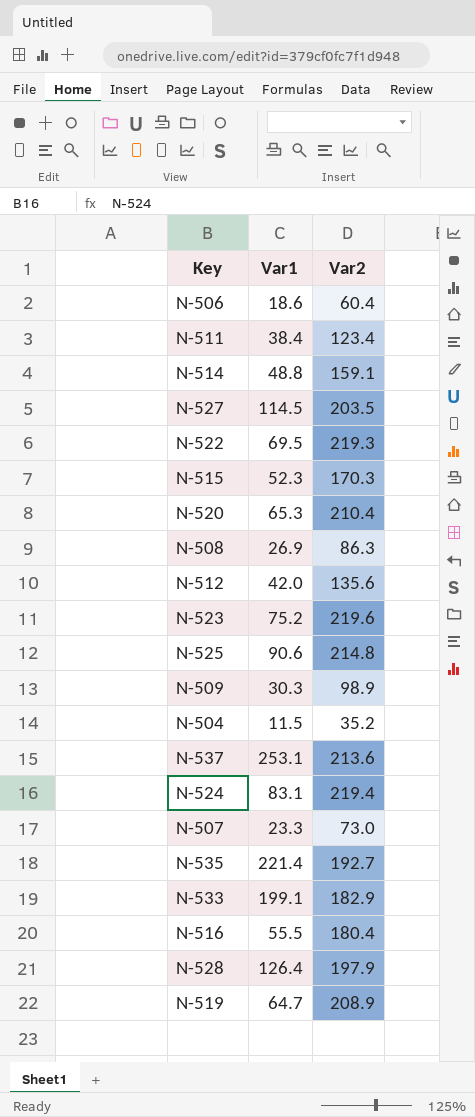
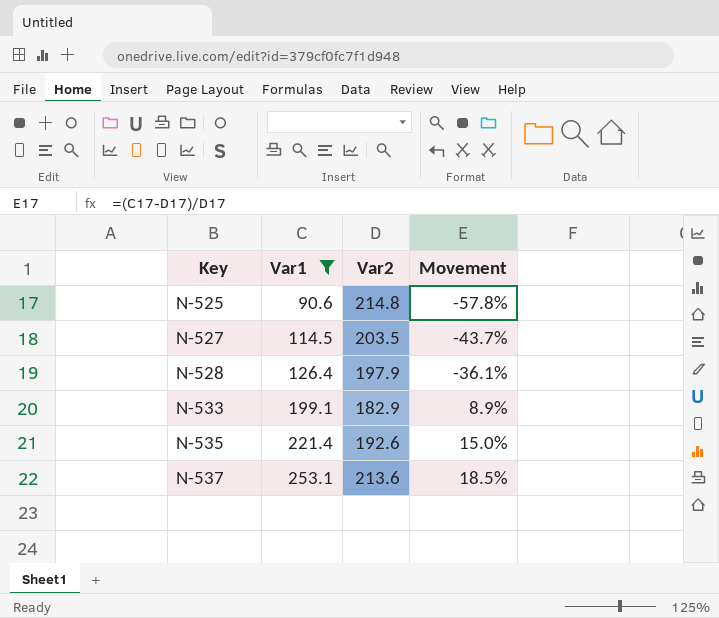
filter: none -> Var1 >= 90.6
row order: none -> Key ascending
column Movement | formula: none -> ([Var1] - [Var2]) / [Var2]
N-535 | Var2: 192.7 -> 192.6

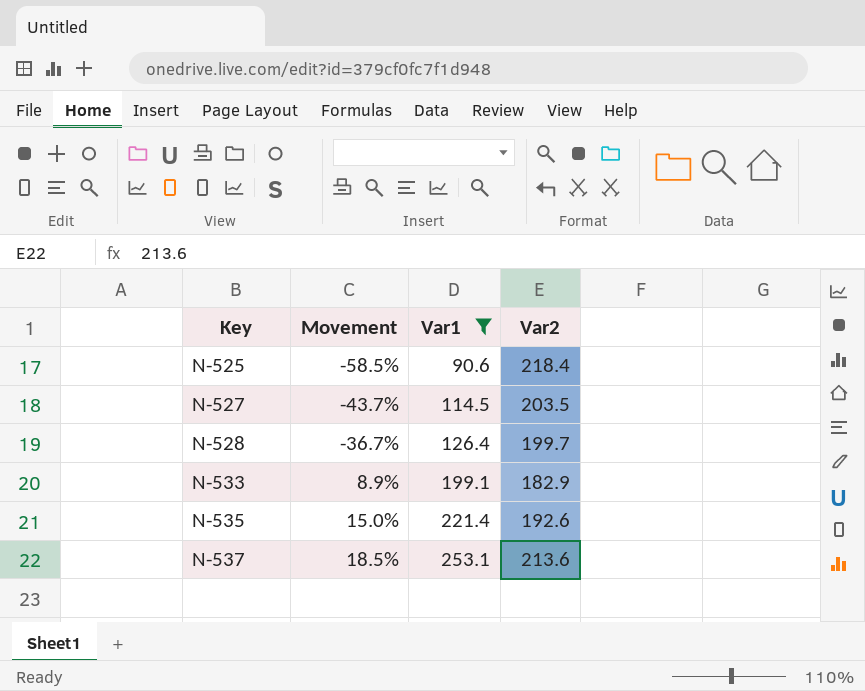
column Movement | position: 4 -> 2
N-525 | Movement: -57.8% -> -58.5%
N-525 | Var2: 214.8 -> 218.4
N-528 | Movement: -36.1% -> -36.7%
N-528 | Var2: 197.9 -> 199.7

